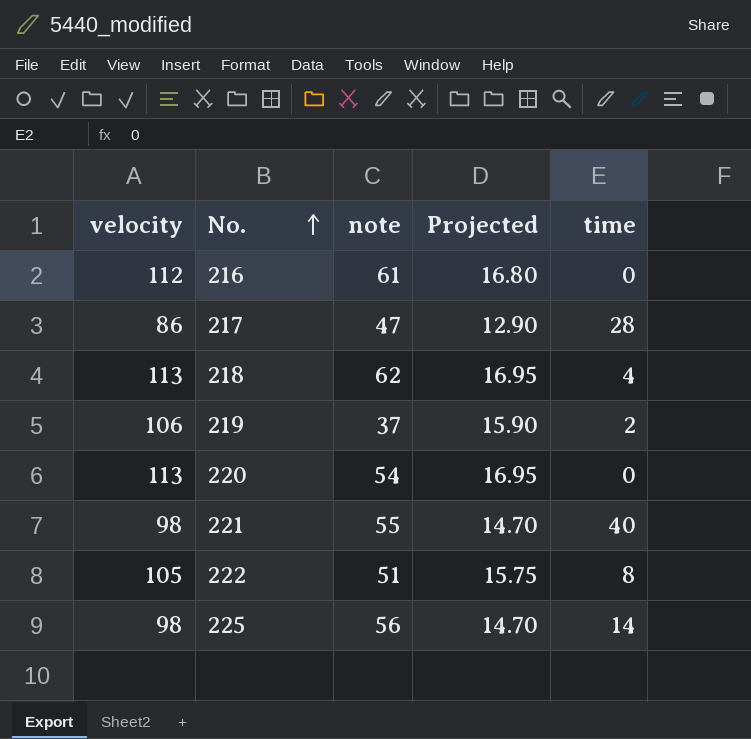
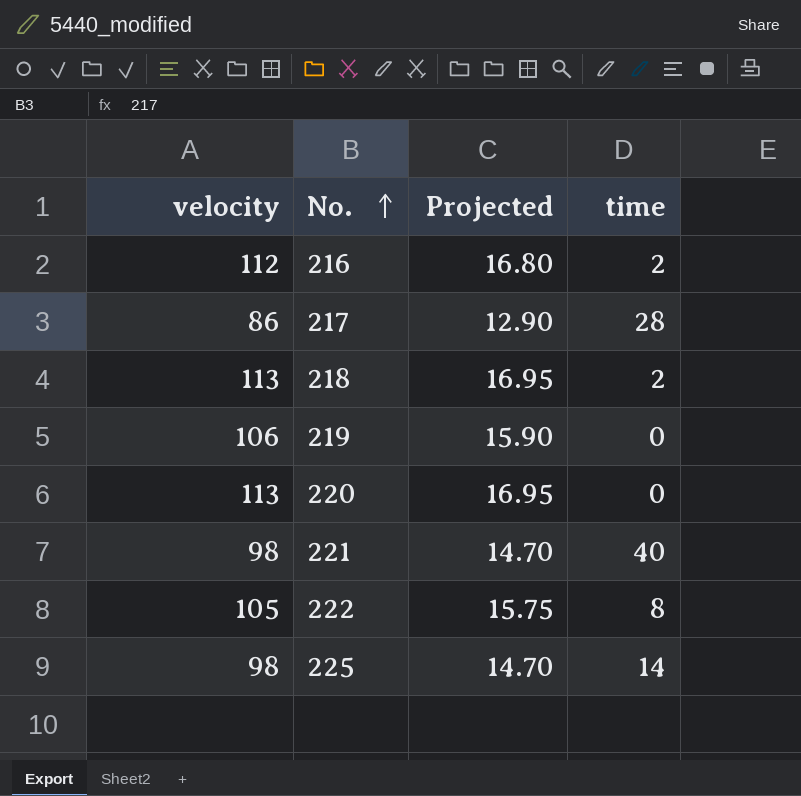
column note | position: 3 -> none
216 | time: 0 -> 2
218 | time: 4 -> 2
219 | time: 2 -> 0

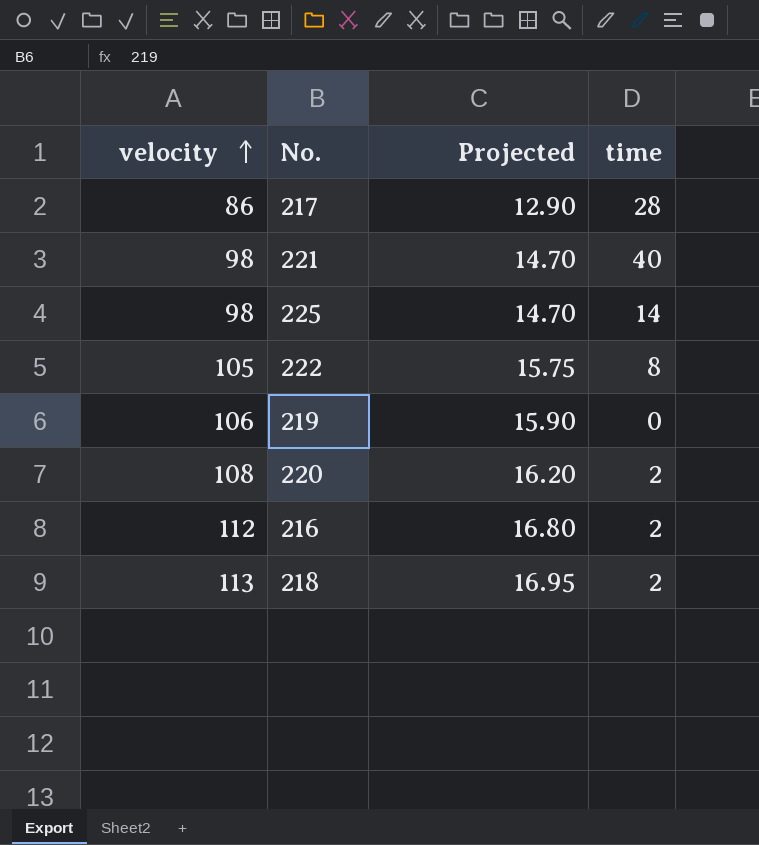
row order: No. ascending -> velocity ascending
220 | velocity: 113 -> 108
220 | Projected: 16.95 -> 16.20
220 | time: 0 -> 2

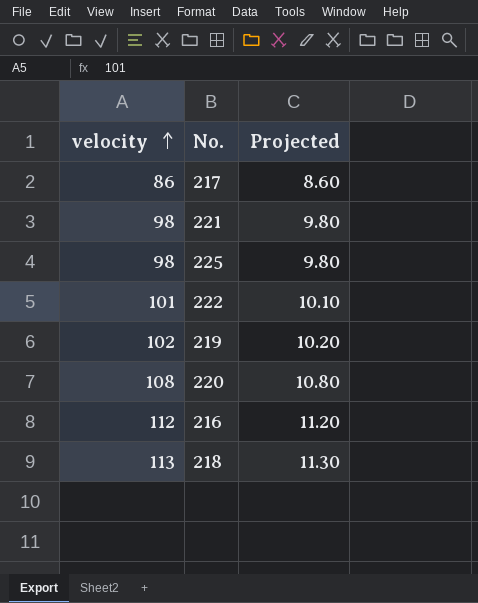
column time | position: 4 -> none
column Projected | formula: [velocity] * 0.15 -> [velocity] * 0.1
222 | velocity: 105 -> 101
219 | velocity: 106 -> 102

